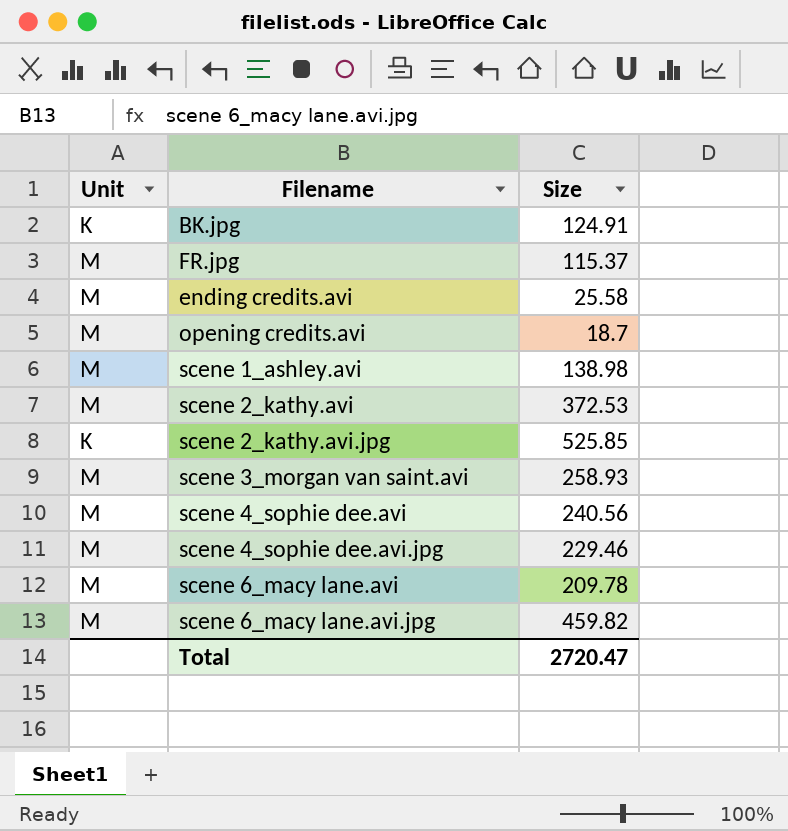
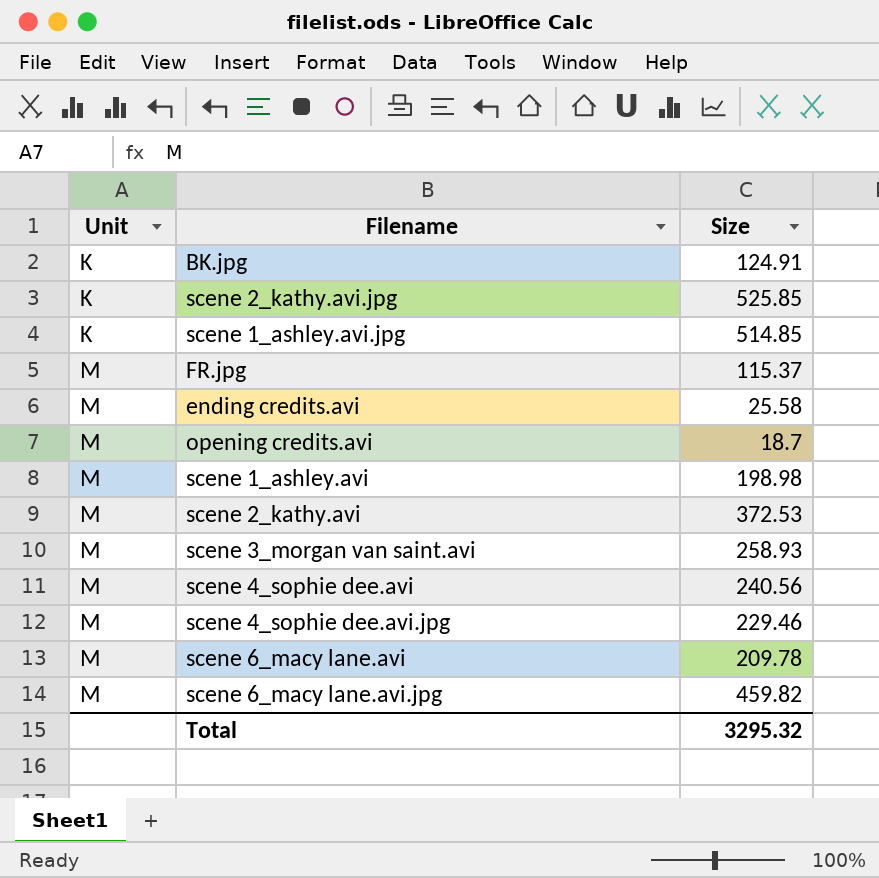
row order: none -> Unit ascending
row scene 1_ashley.avi.jpg: none -> K | 514.85
scene 1_ashley.avi | Size: 138.98 -> 198.98
Total | Size: 2720.47 -> 3295.32

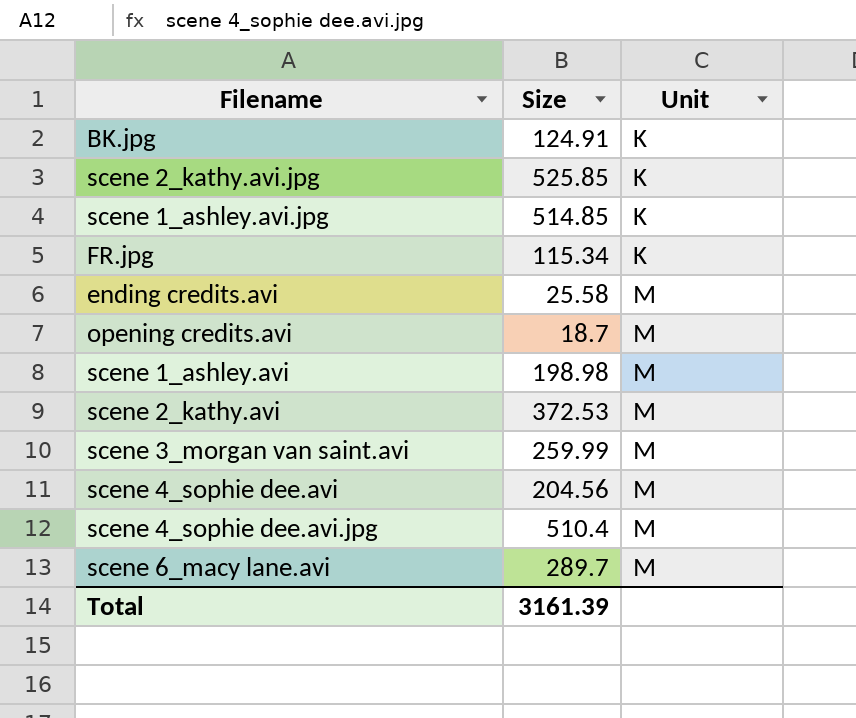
column Unit | position: 1 -> 3
row scene 6_macy lane.avi.jpg: M | 459.82 -> none
FR.jpg | Size: 115.37 -> 115.34
FR.jpg | Unit: M -> K
scene 3_morgan van saint.avi | Size: 258.93 -> 259.99
scene 4_sophie dee.avi | Size: 240.56 -> 204.56
scene 4_sophie dee.avi.jpg | Size: 229.46 -> 510.4
scene 6_macy lane.avi | Size: 209.78 -> 289.7
Total | Size: 3295.32 -> 3161.39

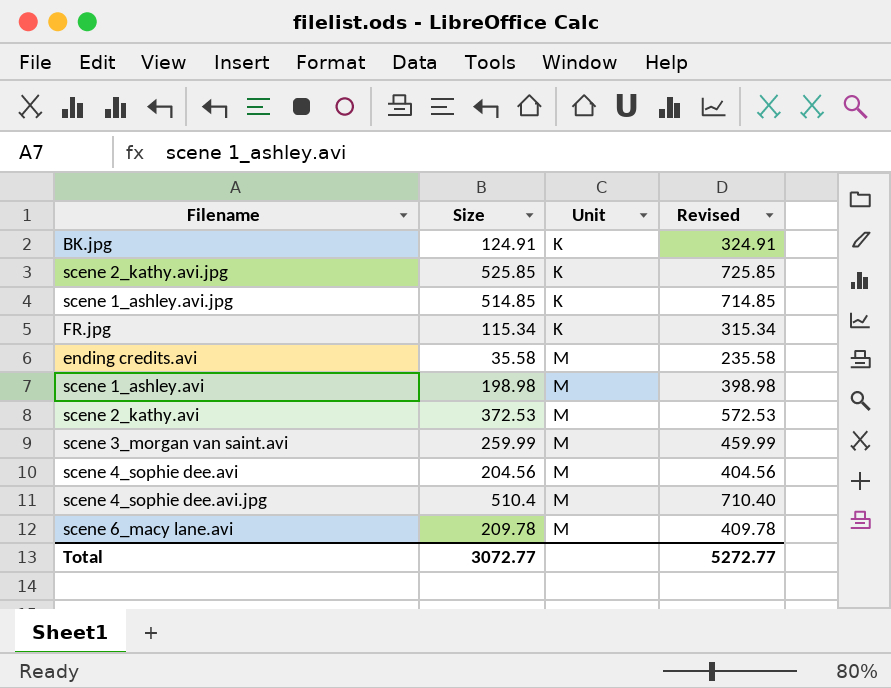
column Revised | formula: none -> [Size] + 200
row opening credits.avi: 18.7 | M -> none
ending credits.avi | Size: 25.58 -> 35.58
scene 6_macy lane.avi | Size: 289.7 -> 209.78
Total | Size: 3161.39 -> 3072.77

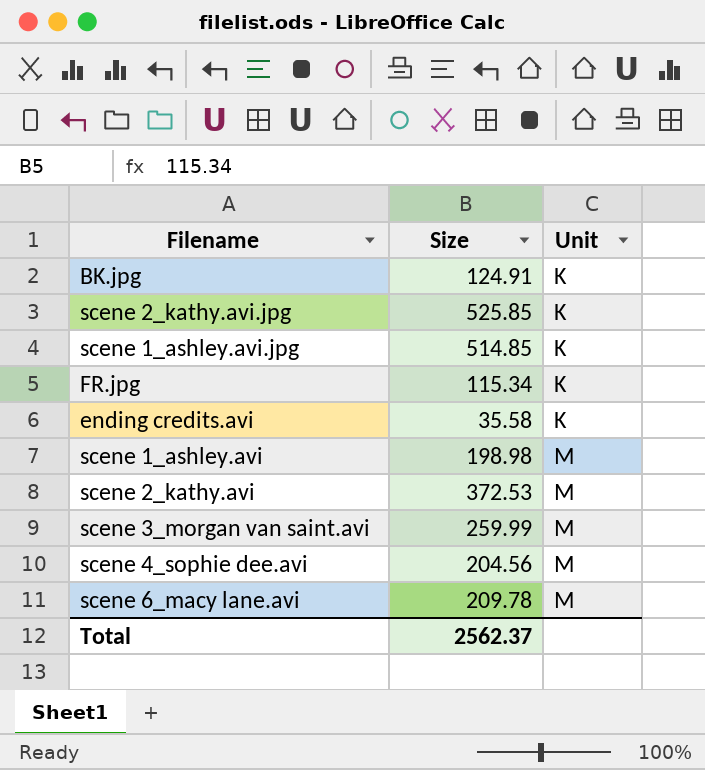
column Revised | formula: [Size] + 200 -> none
row scene 4_sophie dee.avi.jpg: 510.4 | M | 710.40 -> none
ending credits.avi | Unit: M -> K
Total | Size: 3072.77 -> 2562.37

